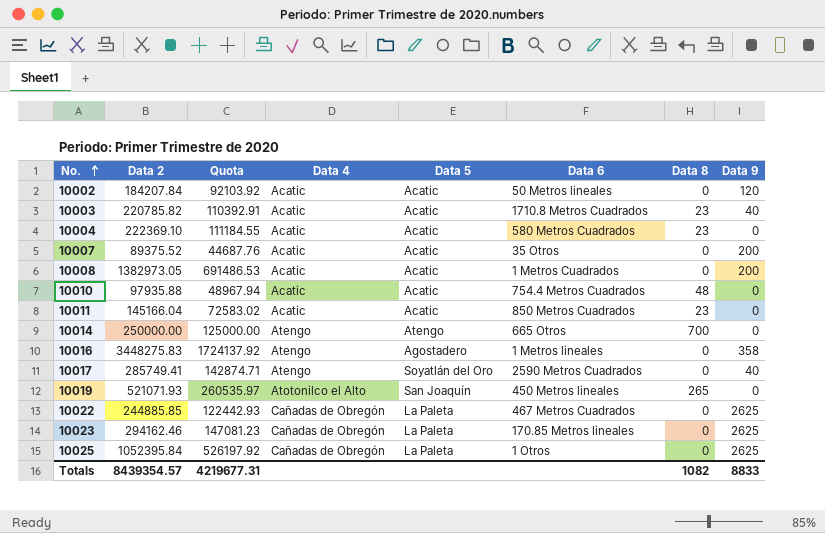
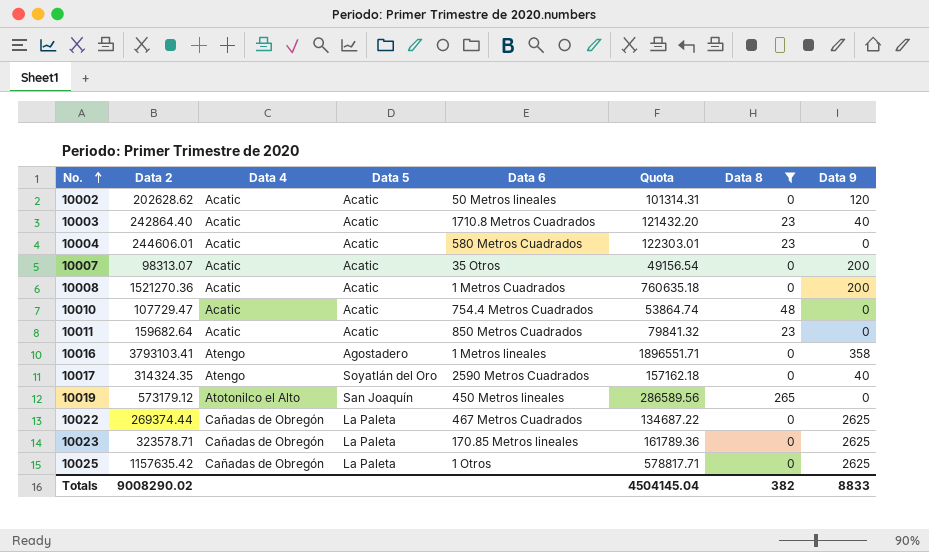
filter: none -> Data 8 != 700
column Quota | position: 3 -> 6
10002 | Data 2: 184207.84 -> 202628.62
10002 | Quota: 92103.92 -> 101314.31
10003 | Data 2: 220785.82 -> 242864.40
10003 | Quota: 110392.91 -> 121432.20
10004 | Data 2: 222369.10 -> 244606.01
10004 | Quota: 111184.55 -> 122303.01
10007 | Data 2: 89375.52 -> 98313.07
10007 | Quota: 44687.76 -> 49156.54
10008 | Data 2: 1382973.05 -> 1521270.36
10008 | Quota: 691486.53 -> 760635.18
10010 | Data 2: 97935.88 -> 107729.47
10010 | Quota: 48967.94 -> 53864.74
10011 | Data 2: 145166.04 -> 159682.64
10011 | Quota: 72583.02 -> 79841.32
10016 | Data 2: 3448275.83 -> 3793103.41
10016 | Quota: 1724137.92 -> 1896551.71
10017 | Data 2: 285749.41 -> 314324.35
10017 | Quota: 142874.71 -> 157162.18
10019 | Data 2: 521071.93 -> 573179.12
10019 | Quota: 260535.97 -> 286589.56
10022 | Data 2: 244885.85 -> 269374.44
10022 | Quota: 122442.93 -> 134687.22
10023 | Data 2: 294162.46 -> 323578.71
10023 | Quota: 147081.23 -> 161789.36
10025 | Data 2: 1052395.84 -> 1157635.42
10025 | Quota: 526197.92 -> 578817.71
Totals | Data 2: 8439354.57 -> 9008290.02
Totals | Quota: 4219677.31 -> 4504145.04
Totals | Data 8: 1082 -> 382

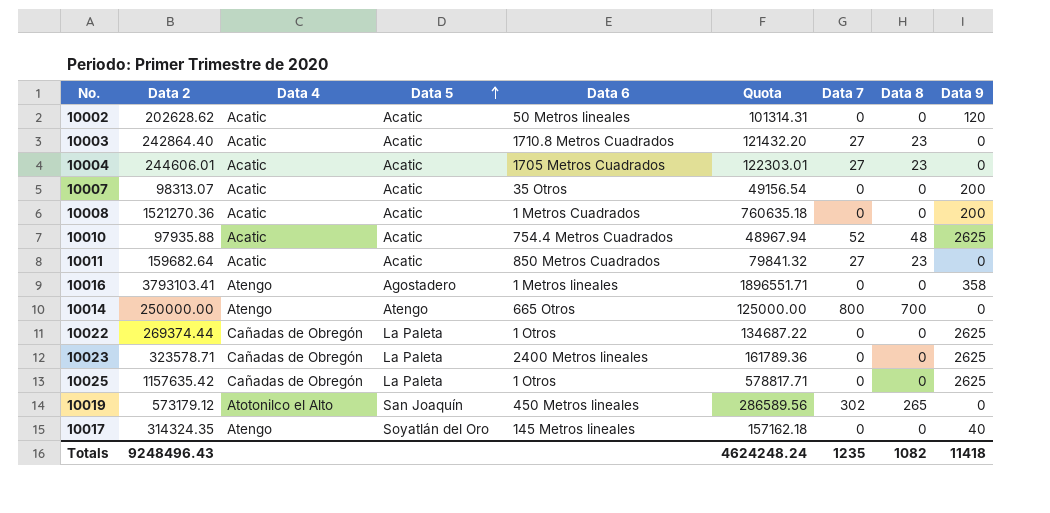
filter: Data 8 != 700 -> none
row order: No. ascending -> Data 5 ascending
column Data 7 | position: none -> 7
10003 | Data 9: 40 -> 0
10004 | Data 6: 580 Metros Cuadrados -> 1705 Metros Cuadrados
10010 | Data 2: 107729.47 -> 97935.88
10010 | Quota: 53864.74 -> 48967.94
10010 | Data 9: 0 -> 2625
10022 | Data 6: 467 Metros Cuadrados -> 1 Otros
10023 | Data 6: 170.85 Metros lineales -> 2400 Metros lineales
10017 | Data 6: 2590 Metros Cuadrados -> 145 Metros lineales
Totals | Data 2: 9008290.02 -> 9248496.43
Totals | Quota: 4504145.04 -> 4624248.24
Totals | Data 8: 382 -> 1082
Totals | Data 9: 8833 -> 11418

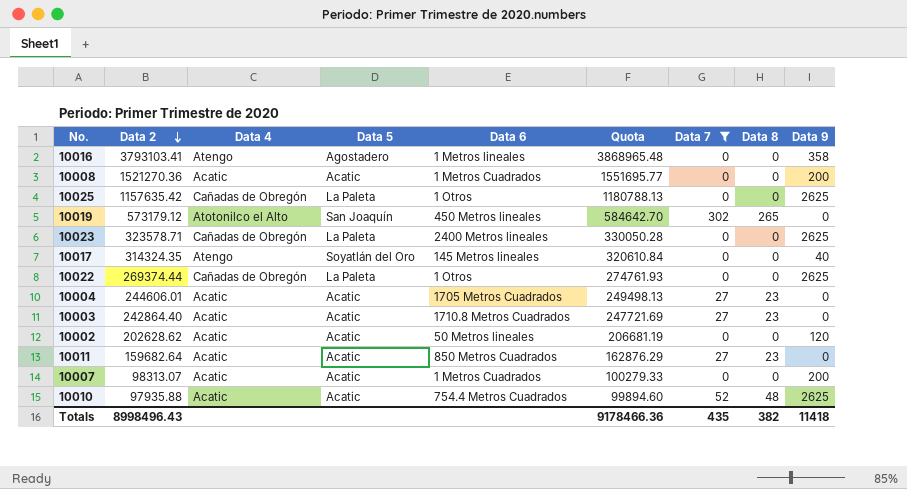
filter: none -> Data 7 != 800
row order: Data 5 ascending -> Data 2 descending
column Quota | formula: [Data 2] * 0.5 -> [Data 2] * 1.02
10007 | Data 6: 35 Otros -> 1 Metros Cuadrados
Totals | Data 2: 9248496.43 -> 8998496.43
Totals | Quota: 4624248.24 -> 9178466.36
Totals | Data 7: 1235 -> 435
Totals | Data 8: 1082 -> 382

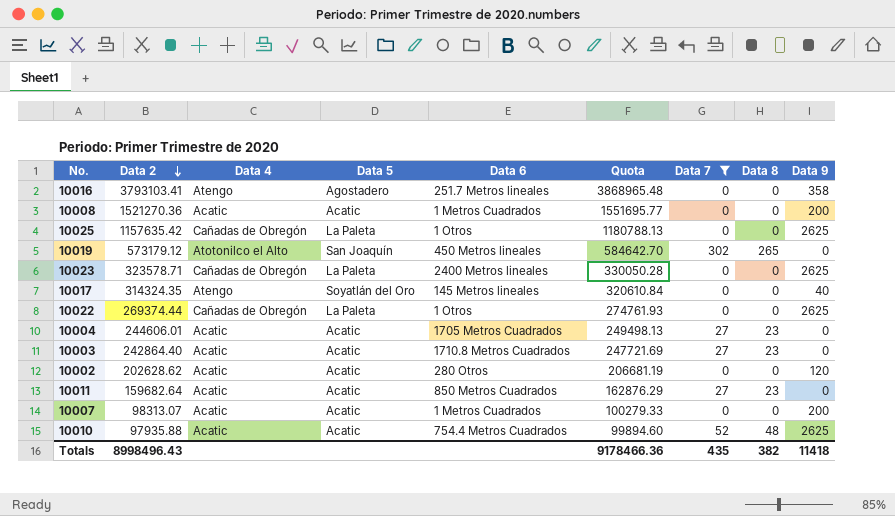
10016 | Data 6: 1 Metros lineales -> 251.7 Metros lineales
10002 | Data 6: 50 Metros lineales -> 280 Otros

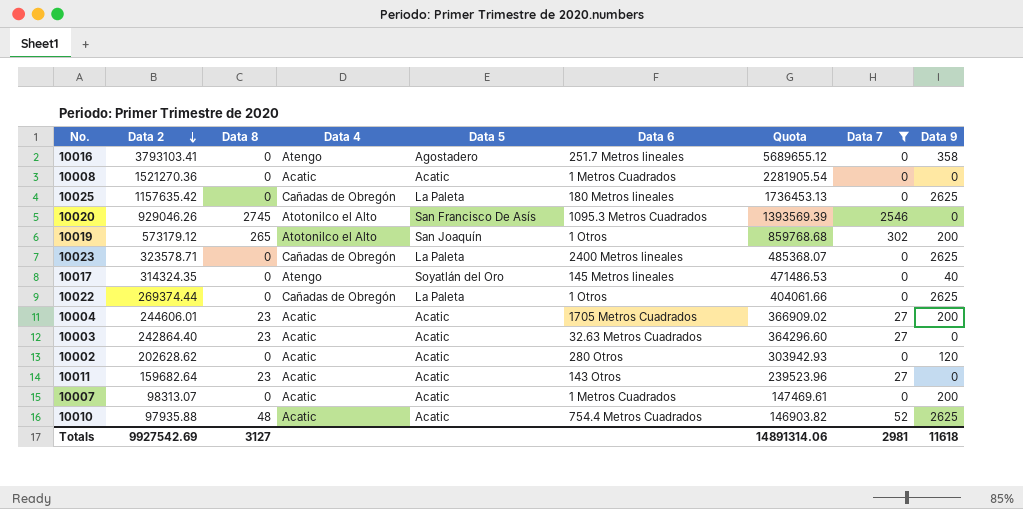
column Data 8 | position: 8 -> 3
column Quota | formula: [Data 2] * 1.02 -> [Data 2] * 1.5
10008 | Data 9: 200 -> 0
10025 | Data 6: 1 Otros -> 180 Metros lineales
row 10020: none -> 929046.26 | 2745 | Atotonilco el Alto | San Francisco De Asís | 1095.3 Metros Cuadrados | 1393569.39 | 2546 | 0
10019 | Data 6: 450 Metros lineales -> 1 Otros
10019 | Data 9: 0 -> 200
10004 | Data 9: 0 -> 200
10003 | Data 6: 1710.8 Metros Cuadrados -> 32.63 Metros Cuadrados
10011 | Data 6: 850 Metros Cuadrados -> 143 Otros
Totals | Data 2: 8998496.43 -> 9927542.69
Totals | Data 8: 382 -> 3127
Totals | Quota: 9178466.36 -> 14891314.06
Totals | Data 7: 435 -> 2981
Totals | Data 9: 11418 -> 11618

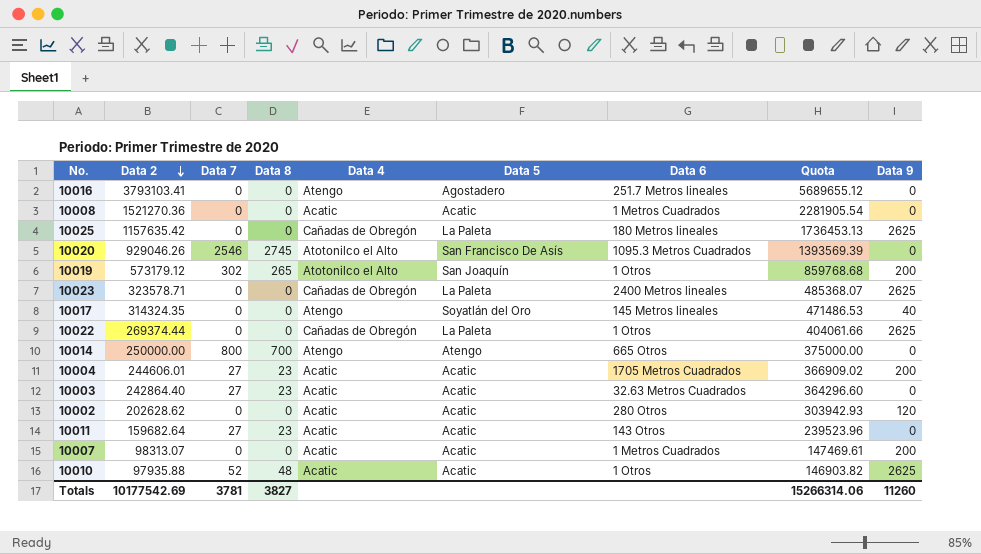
filter: Data 7 != 800 -> none
column Data 7 | position: 8 -> 3
10016 | Data 9: 358 -> 0
10010 | Data 6: 754.4 Metros Cuadrados -> 1 Otros
Totals | Data 2: 9927542.69 -> 10177542.69
Totals | Data 7: 2981 -> 3781
Totals | Data 8: 3127 -> 3827
Totals | Quota: 14891314.06 -> 15266314.06
Totals | Data 9: 11618 -> 11260

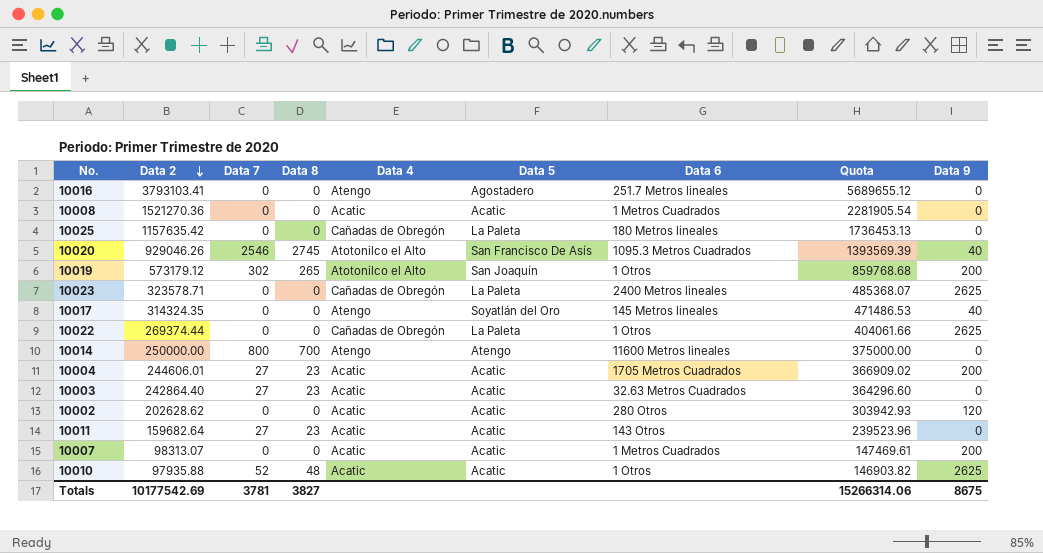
10025 | Data 9: 2625 -> 0
10020 | Data 9: 0 -> 40
10014 | Data 6: 665 Otros -> 11600 Metros lineales
Totals | Data 9: 11260 -> 8675

